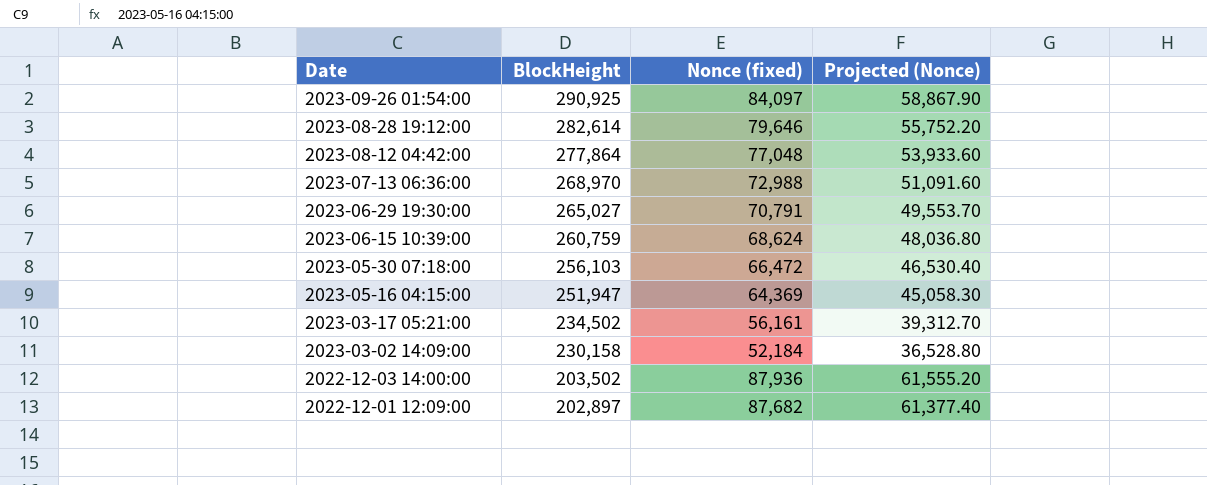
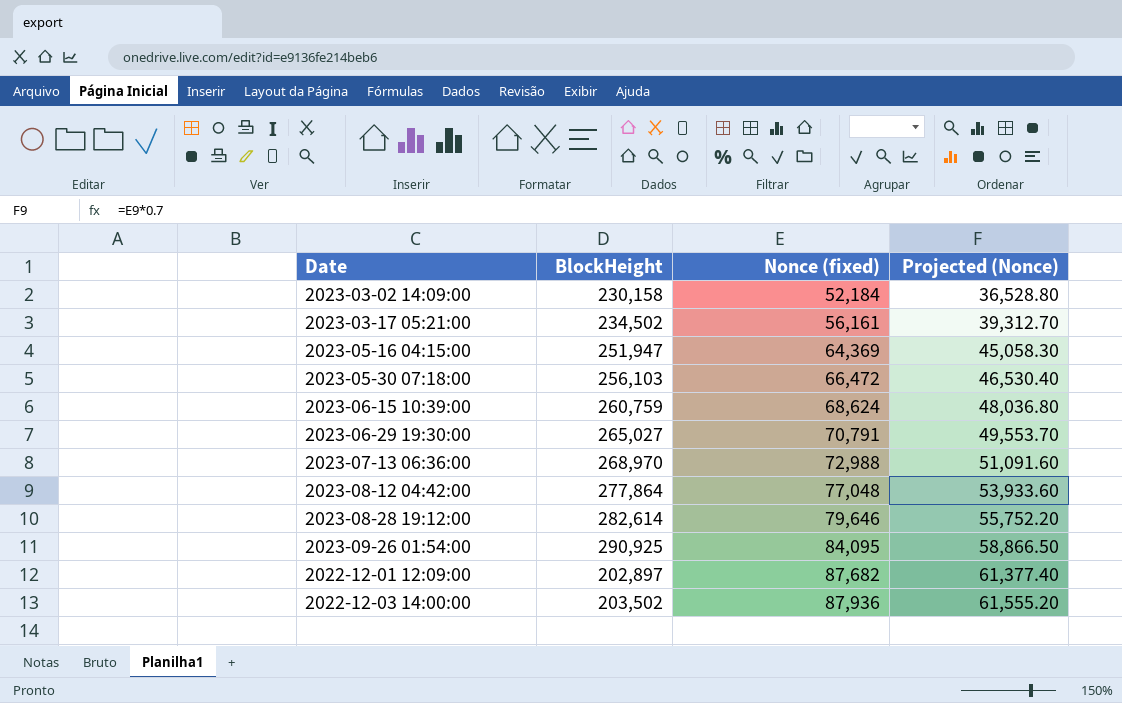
row order: Date descending -> Nonce (fixed) ascending
2023-09-26 01:54:00 | Nonce (fixed): 84,097 -> 84,095
2023-09-26 01:54:00 | Projected (Nonce): 58,867.90 -> 58,866.50

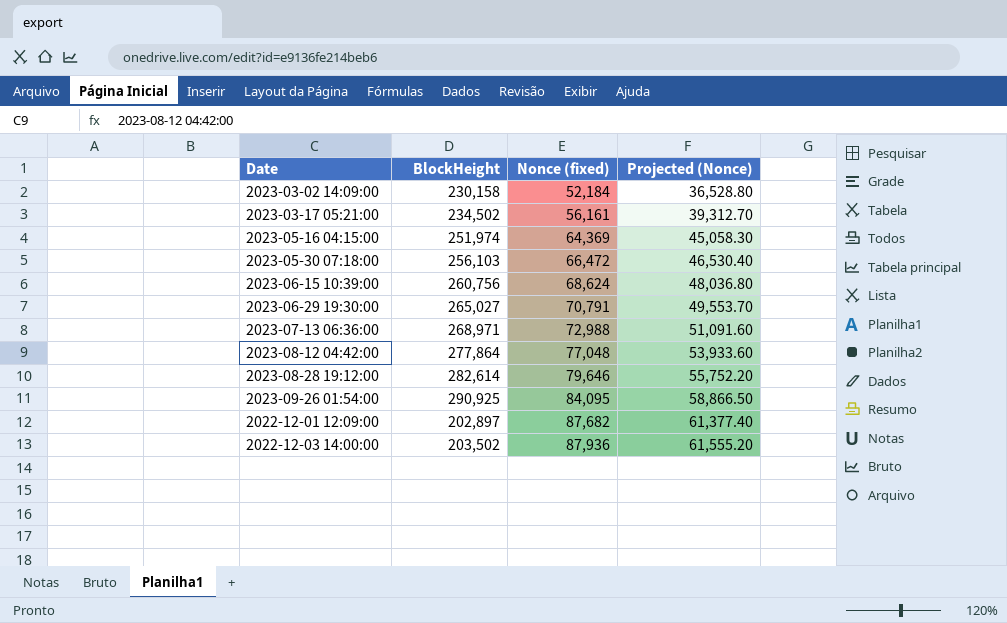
2023-05-16 04:15:00 | BlockHeight: 251,947 -> 251,974
2023-06-15 10:39:00 | BlockHeight: 260,759 -> 260,756
2023-07-13 06:36:00 | BlockHeight: 268,970 -> 268,971

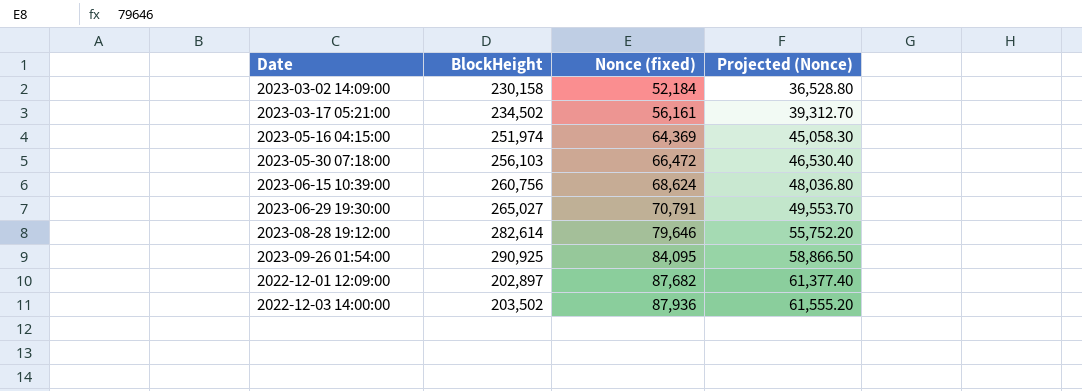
row 2023-07-13 06:36:00: 268,971 | 72,988 | 51,091.60 -> none
row 2023-08-12 04:42:00: 277,864 | 77,048 | 53,933.60 -> none

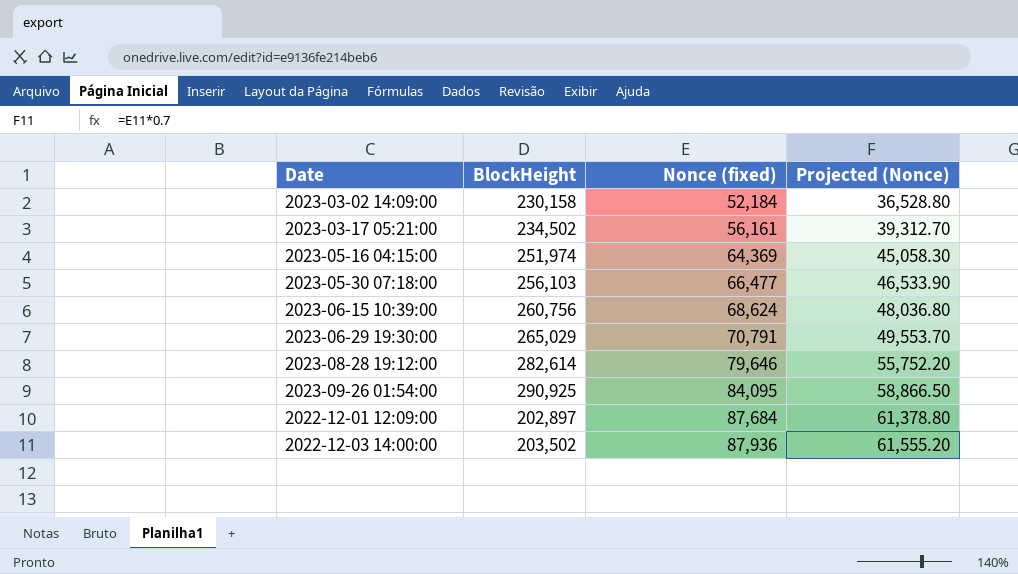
2023-05-30 07:18:00 | Nonce (fixed): 66,472 -> 66,477
2023-05-30 07:18:00 | Projected (Nonce): 46,530.40 -> 46,533.90
2023-06-29 19:30:00 | BlockHeight: 265,027 -> 265,029
2022-12-01 12:09:00 | Nonce (fixed): 87,682 -> 87,684
2022-12-01 12:09:00 | Projected (Nonce): 61,377.40 -> 61,378.80

